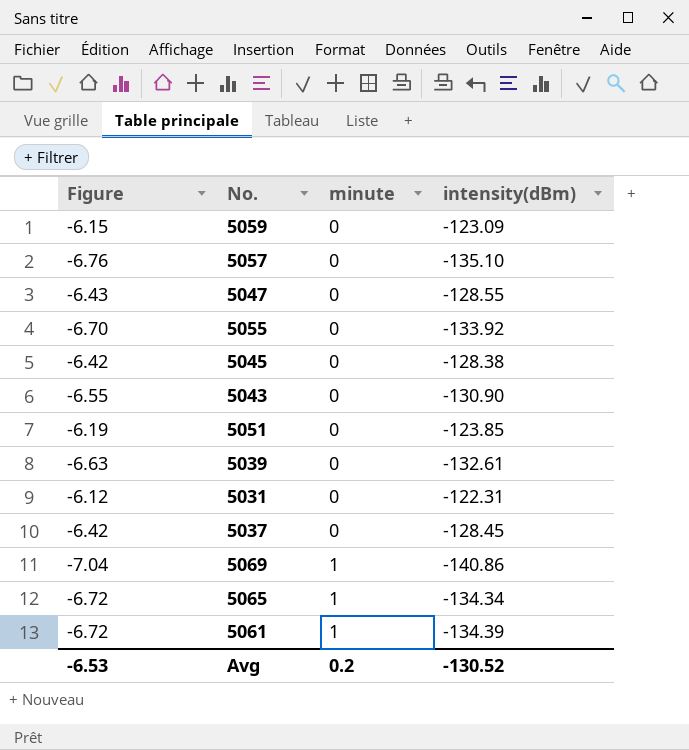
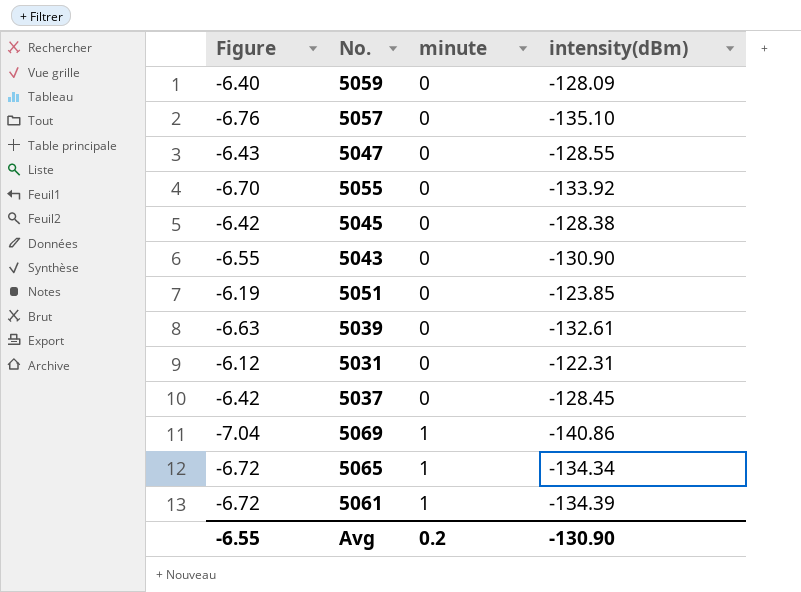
5059 | Figure: -6.15 -> -6.40
5059 | intensity(dBm): -123.09 -> -128.09
Avg | Figure: -6.53 -> -6.55
Avg | intensity(dBm): -130.52 -> -130.90

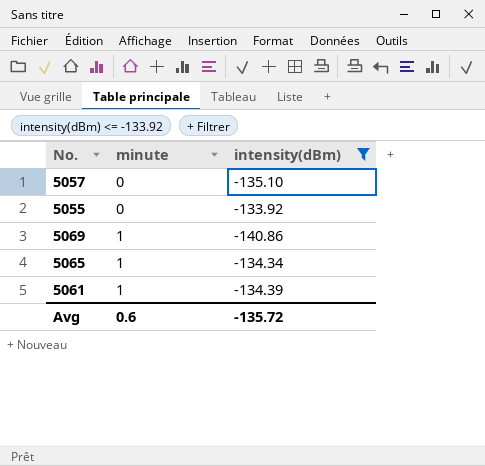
filter: none -> intensity(dBm) <= -133.92
column Figure | formula: [intensity(dBm)] * 0.05 -> none
Avg | minute: 0.2 -> 0.6
Avg | intensity(dBm): -130.90 -> -135.72

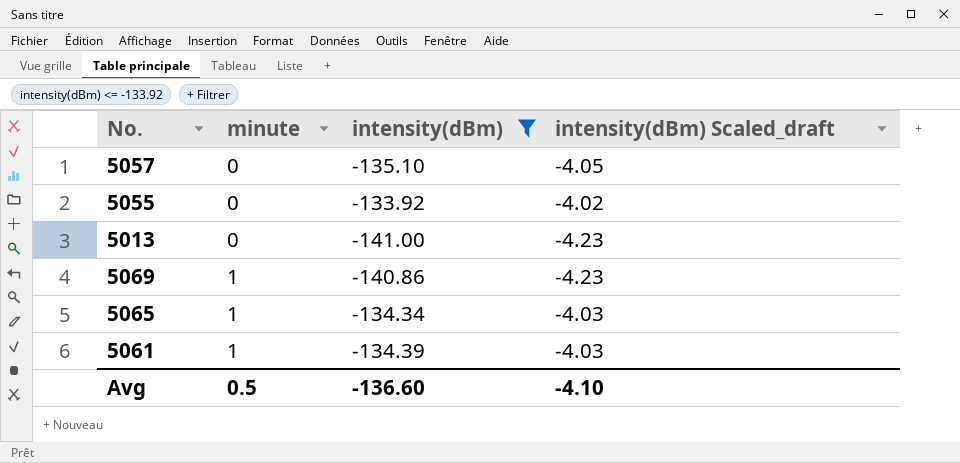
column intensity(dBm) Scaled_draft | formula: none -> [intensity(dBm)] * 0.03
row 5013: none -> 0 | -141.00 | -4.23
Avg | minute: 0.6 -> 0.5
Avg | intensity(dBm): -135.72 -> -136.60

